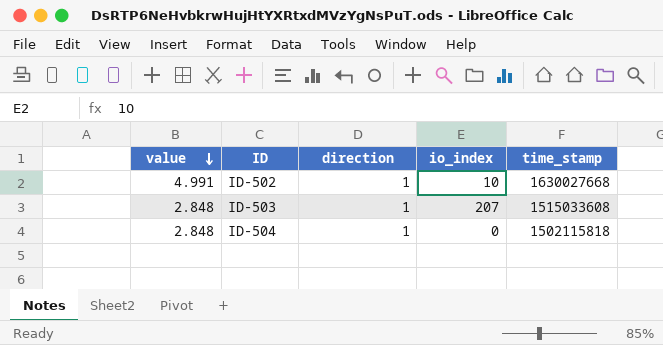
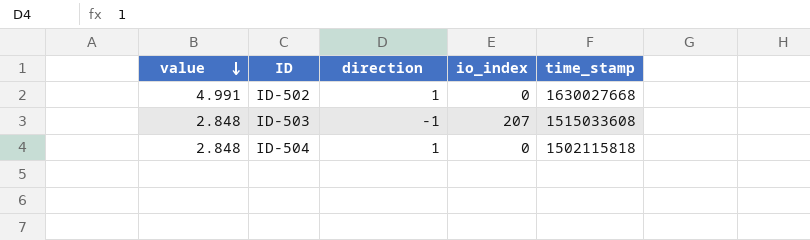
ID-502 | io_index: 10 -> 0
ID-503 | direction: 1 -> -1

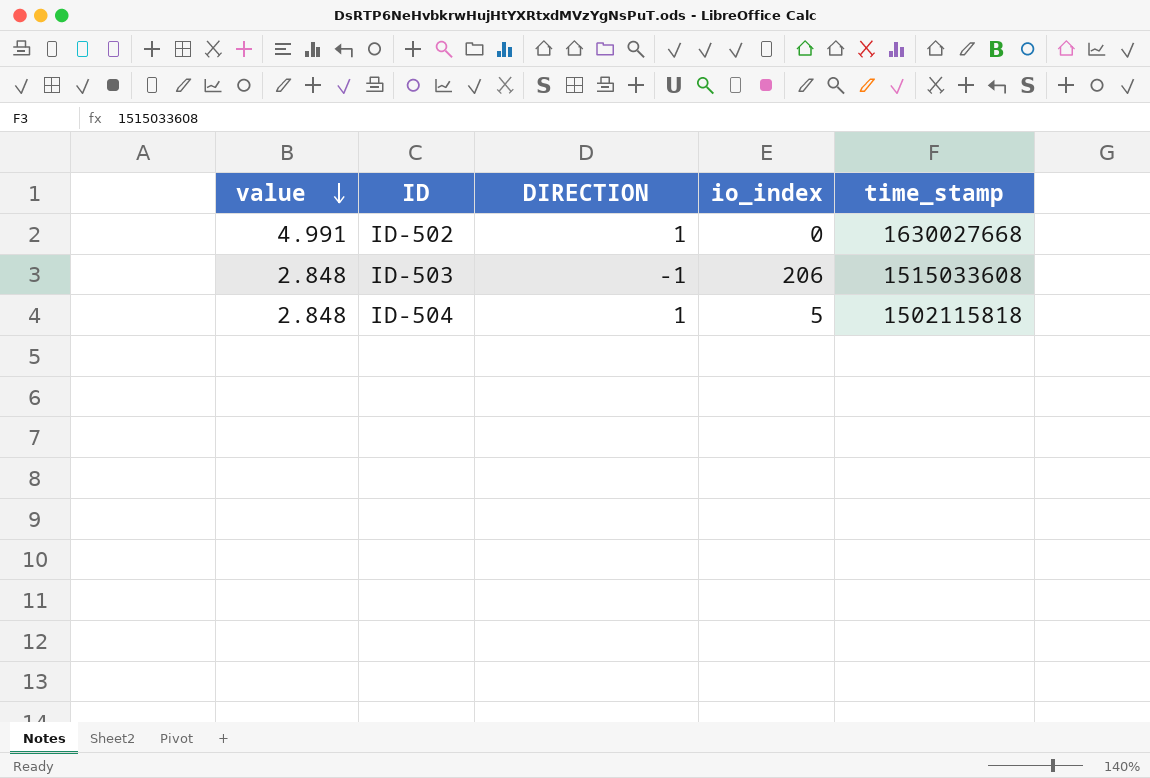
column name: direction -> DIRECTION
ID-503 | io_index: 207 -> 206
ID-504 | io_index: 0 -> 5

